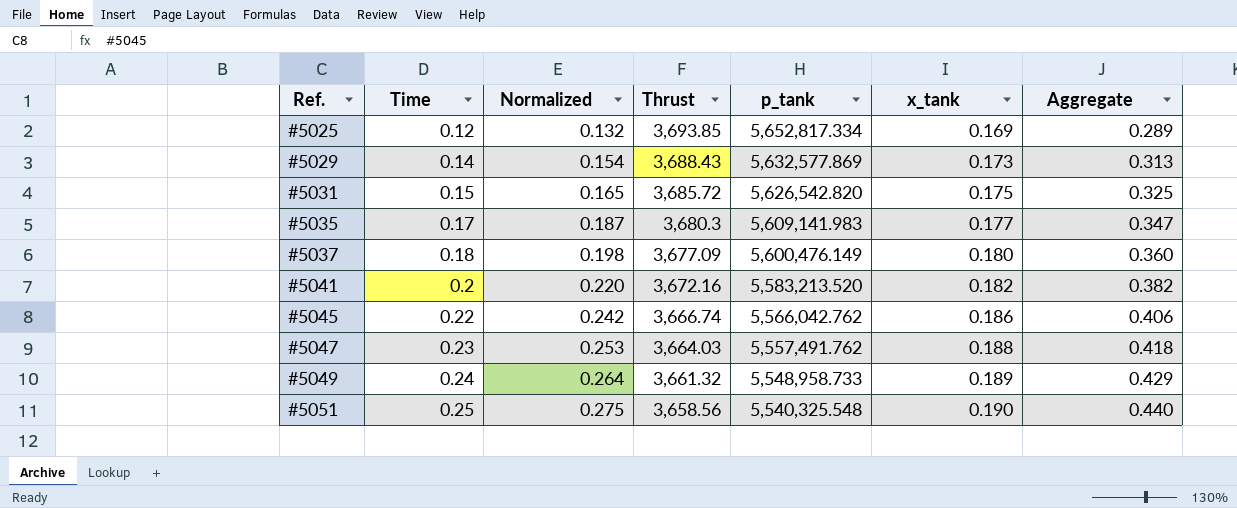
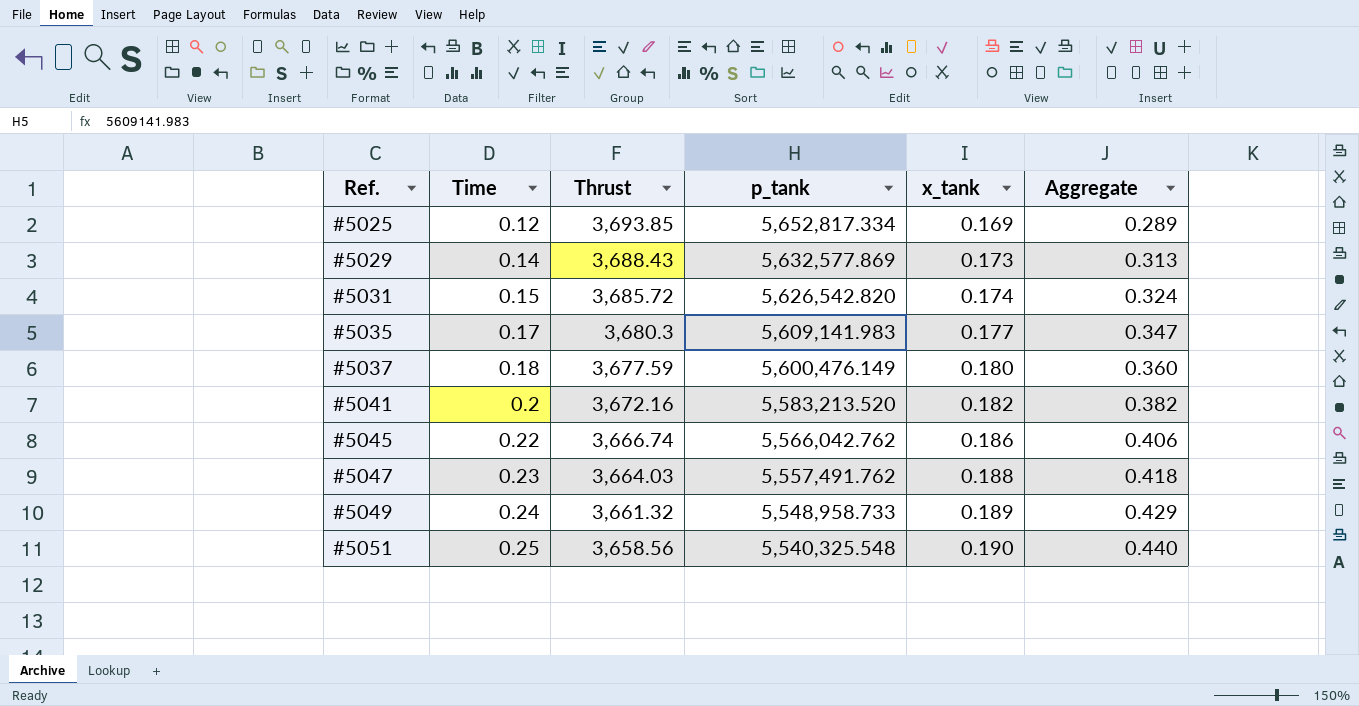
column Normalized | formula: [Time] * 1.1 -> none
#5031 | x_tank: 0.175 -> 0.174
#5031 | Aggregate: 0.325 -> 0.324
#5037 | Thrust: 3,677.09 -> 3,677.59

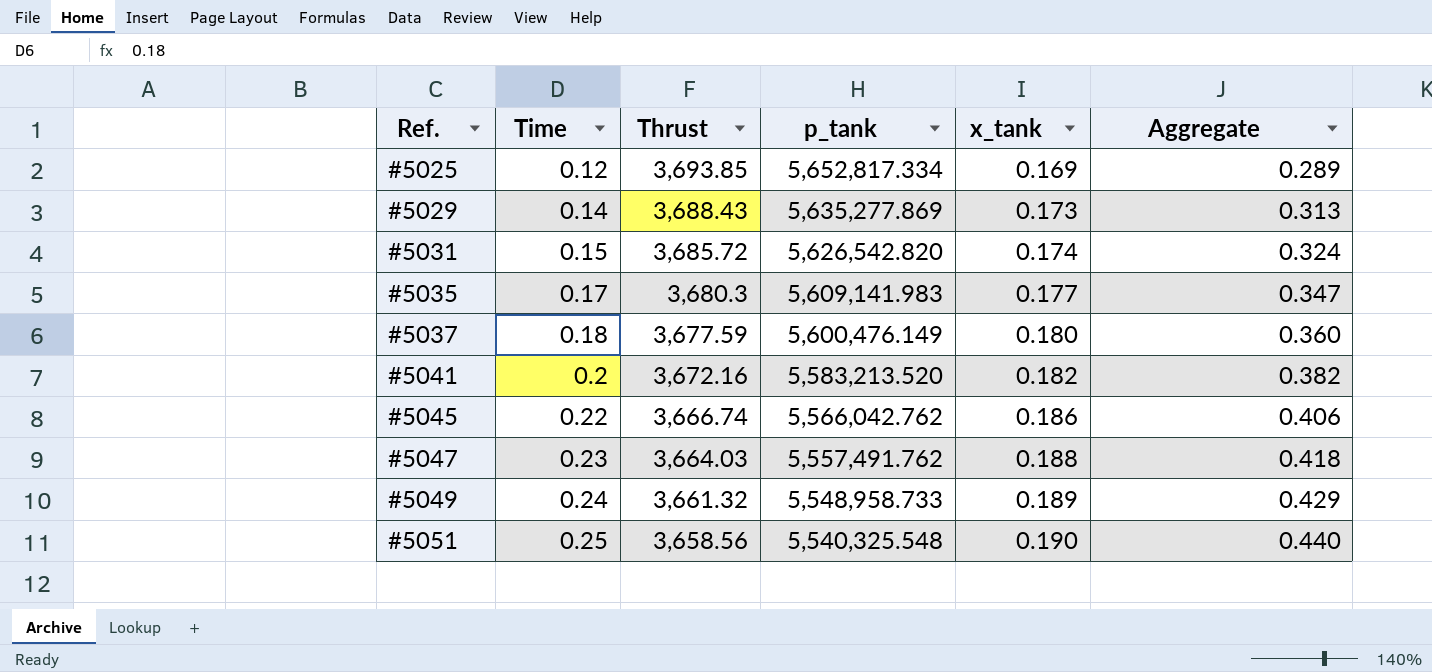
#5029 | p_tank: 5,632,577.869 -> 5,635,277.869

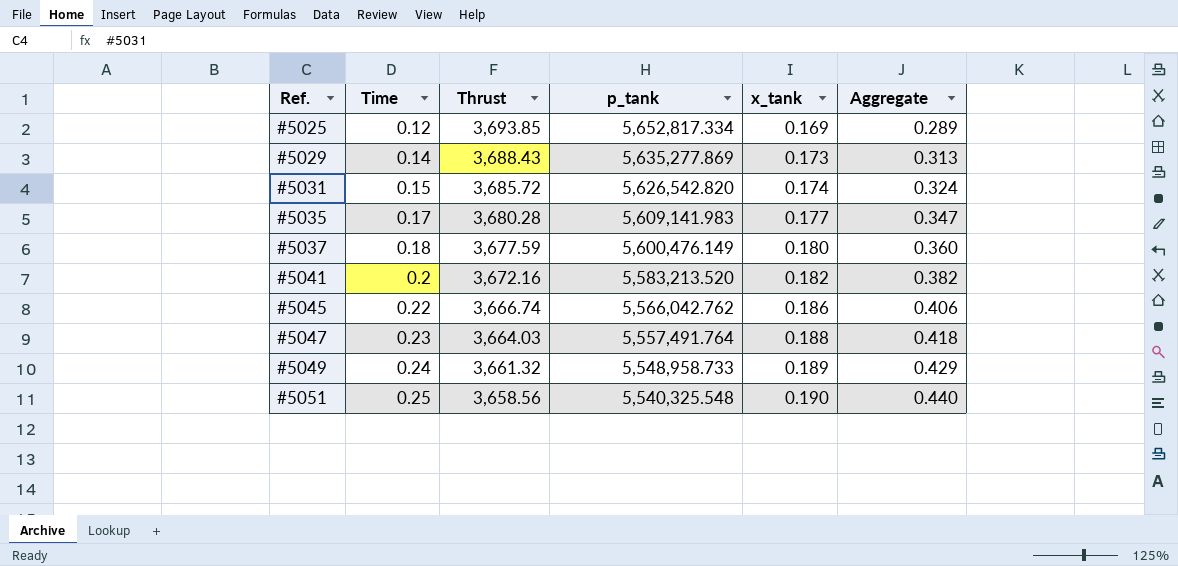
#5035 | Thrust: 3,680.3 -> 3,680.28
#5047 | p_tank: 5,557,491.762 -> 5,557,491.764

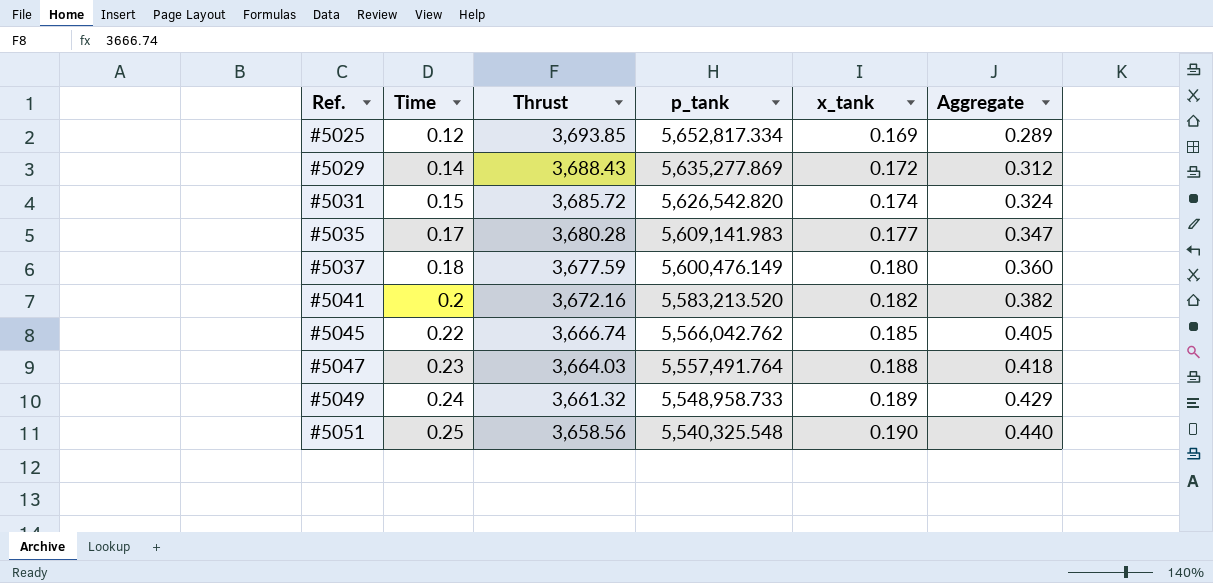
#5029 | x_tank: 0.173 -> 0.172
#5029 | Aggregate: 0.313 -> 0.312
#5045 | x_tank: 0.186 -> 0.185
#5045 | Aggregate: 0.406 -> 0.405

